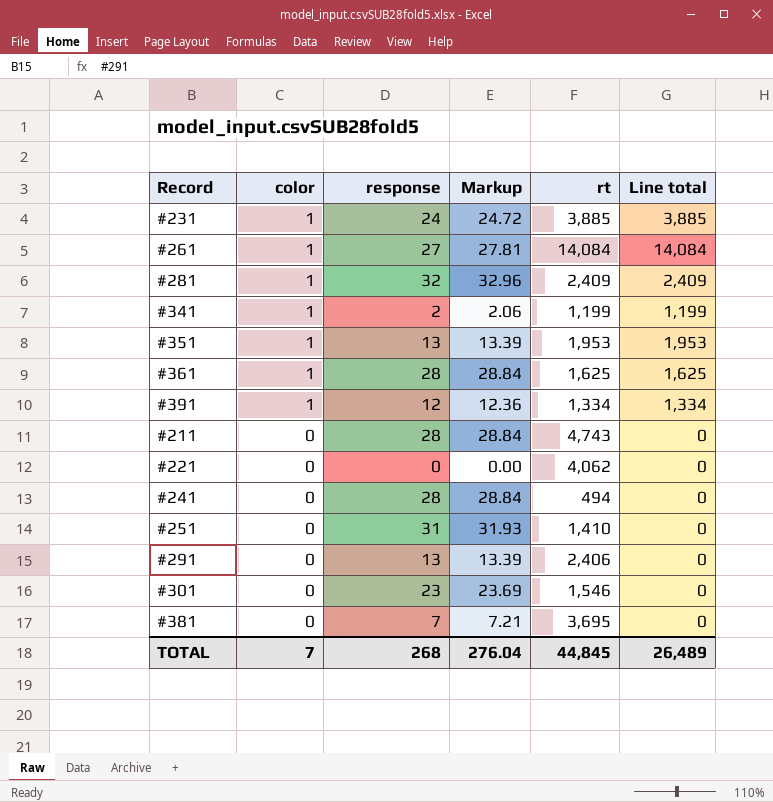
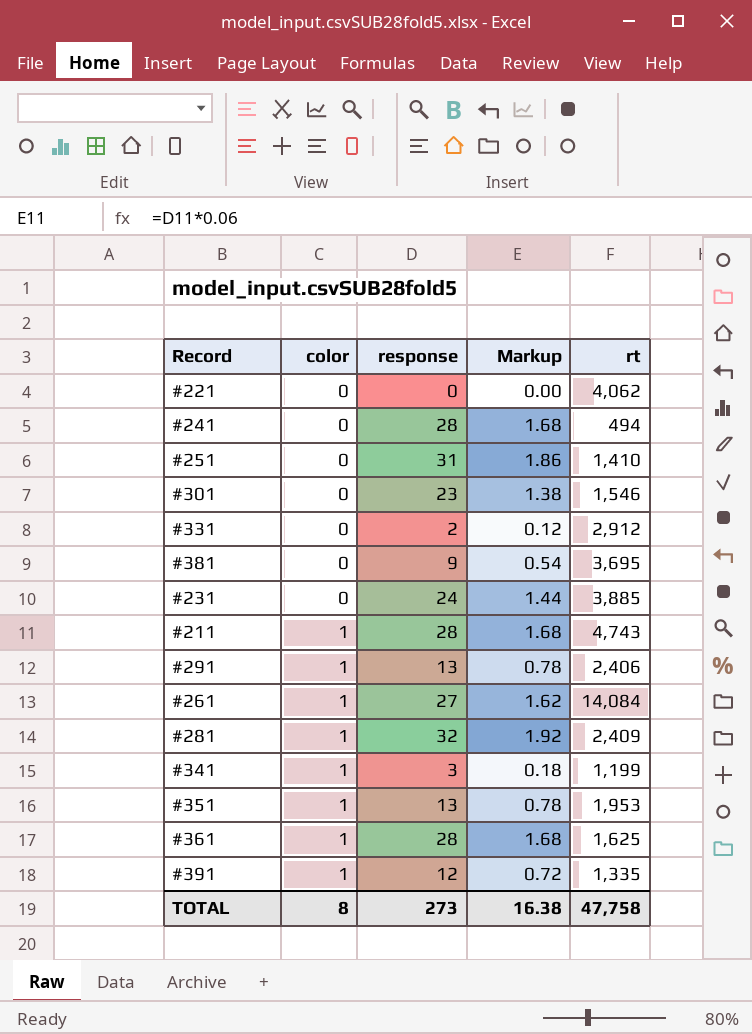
row order: color descending -> color ascending
column Line total | formula: [color] * [rt] -> none
column Markup | formula: [response] * 1.03 -> [response] * 0.06
row #331: none -> 0 | 2 | 0.12 | 2,912
#381 | response: 7 -> 9
#231 | color: 1 -> 0
#211 | color: 0 -> 1
#291 | color: 0 -> 1
#341 | response: 2 -> 3
#391 | rt: 1,334 -> 1,335
TOTAL | color: 7 -> 8
TOTAL | response: 268 -> 273
TOTAL | Markup: 276.04 -> 16.38
TOTAL | rt: 44,845 -> 47,758

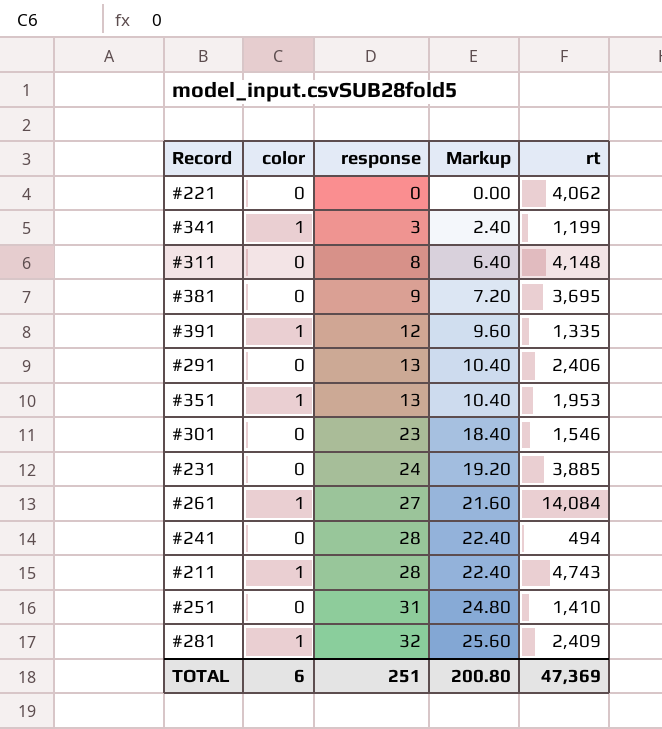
row order: color ascending -> response ascending
column Markup | formula: [response] * 0.06 -> [response] * 0.8
row #331: 0 | 2 | 0.12 | 2,912 -> none
row #361: 1 | 28 | 1.68 | 1,625 -> none
row #311: none -> 0 | 8 | 6.40 | 4,148
#291 | color: 1 -> 0
TOTAL | color: 8 -> 6
TOTAL | response: 273 -> 251
TOTAL | Markup: 16.38 -> 200.80
TOTAL | rt: 47,758 -> 47,369

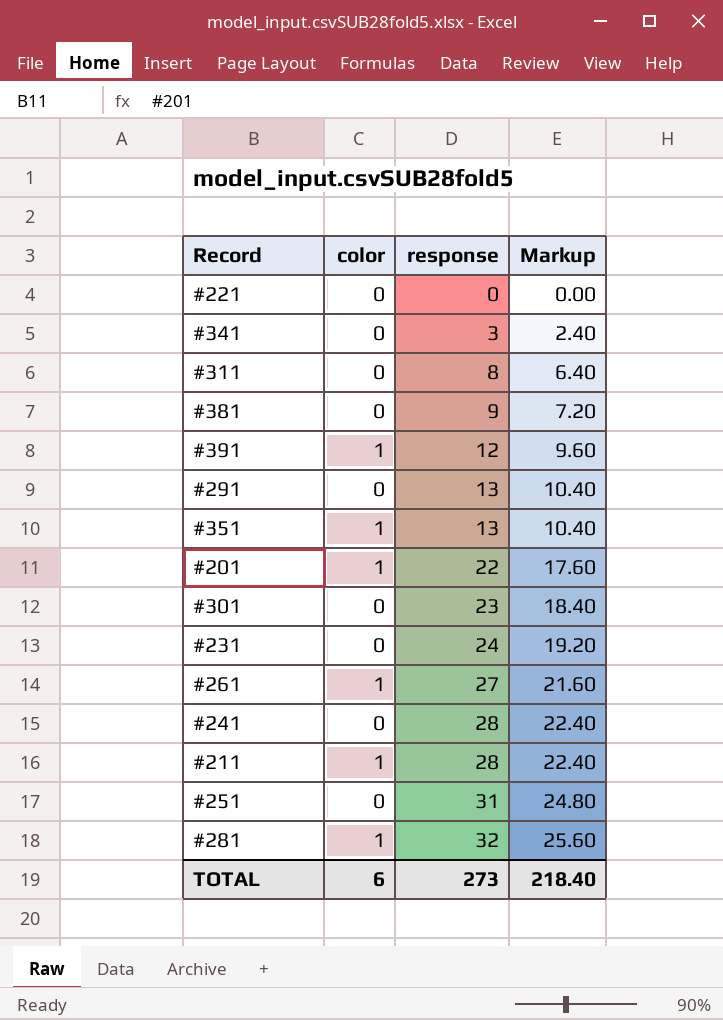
column rt | position: 5 -> none
#341 | color: 1 -> 0
row #201: none -> 1 | 22 | 17.60
TOTAL | response: 251 -> 273
TOTAL | Markup: 200.80 -> 218.40

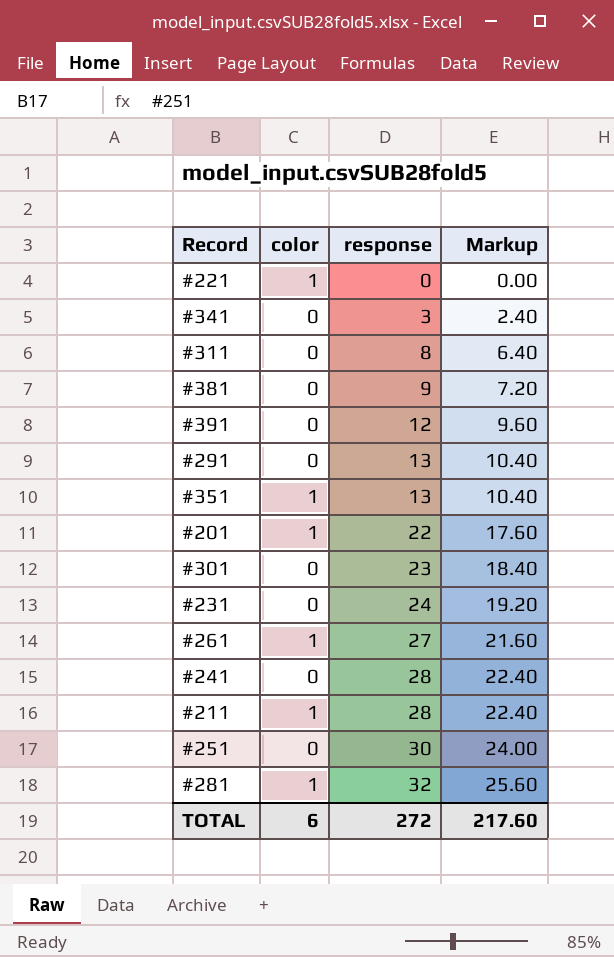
#221 | color: 0 -> 1
#391 | color: 1 -> 0
#251 | response: 31 -> 30
#251 | Markup: 24.80 -> 24.00
TOTAL | response: 273 -> 272
TOTAL | Markup: 218.40 -> 217.60

